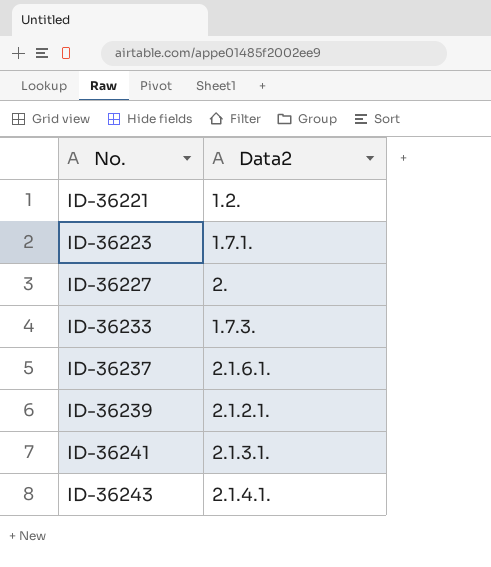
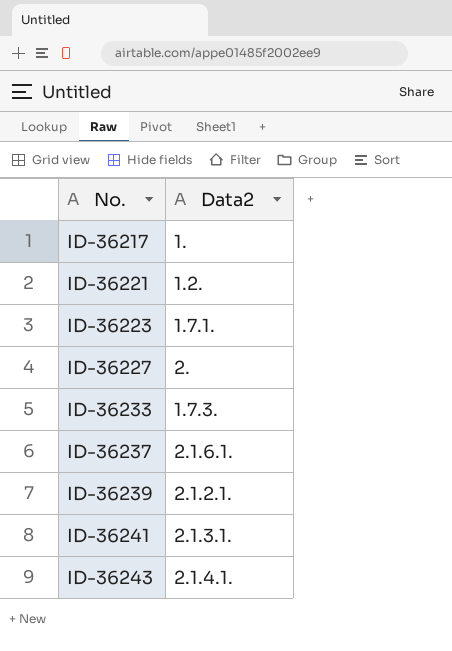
row ID-36217: none -> 1.

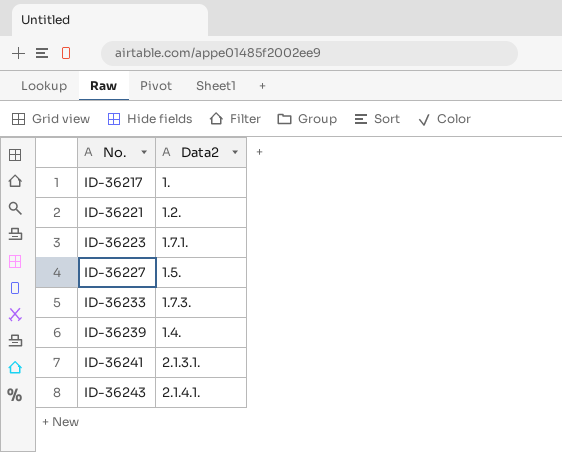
row ID-36237: 2.1.6.1. -> none
ID-36227 | Data2: 2. -> 1.5.
ID-36239 | Data2: 2.1.2.1. -> 1.4.

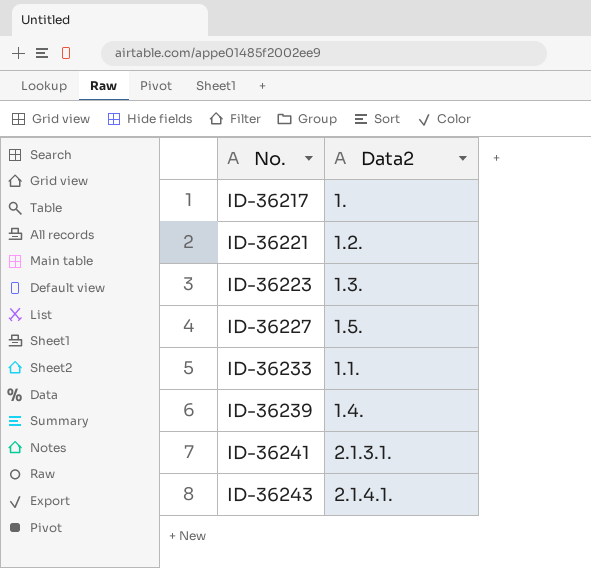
ID-36223 | Data2: 1.7.1. -> 1.3.
ID-36233 | Data2: 1.7.3. -> 1.1.

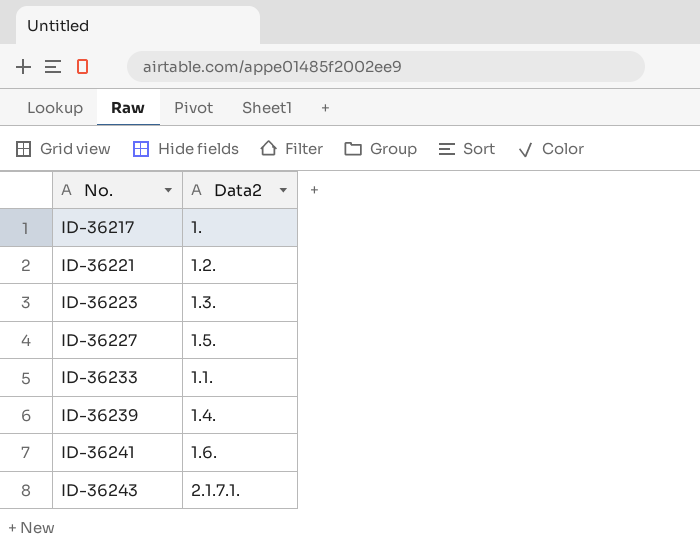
ID-36241 | Data2: 2.1.3.1. -> 1.6.
ID-36243 | Data2: 2.1.4.1. -> 2.1.7.1.

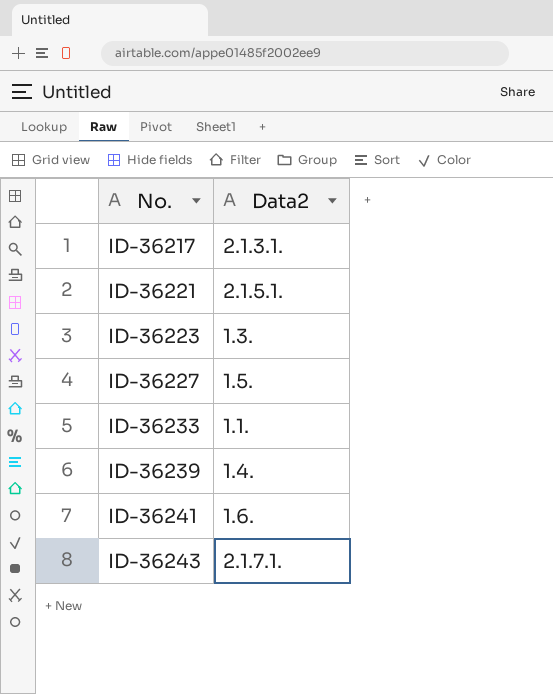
ID-36217 | Data2: 1. -> 2.1.3.1.
ID-36221 | Data2: 1.2. -> 2.1.5.1.

